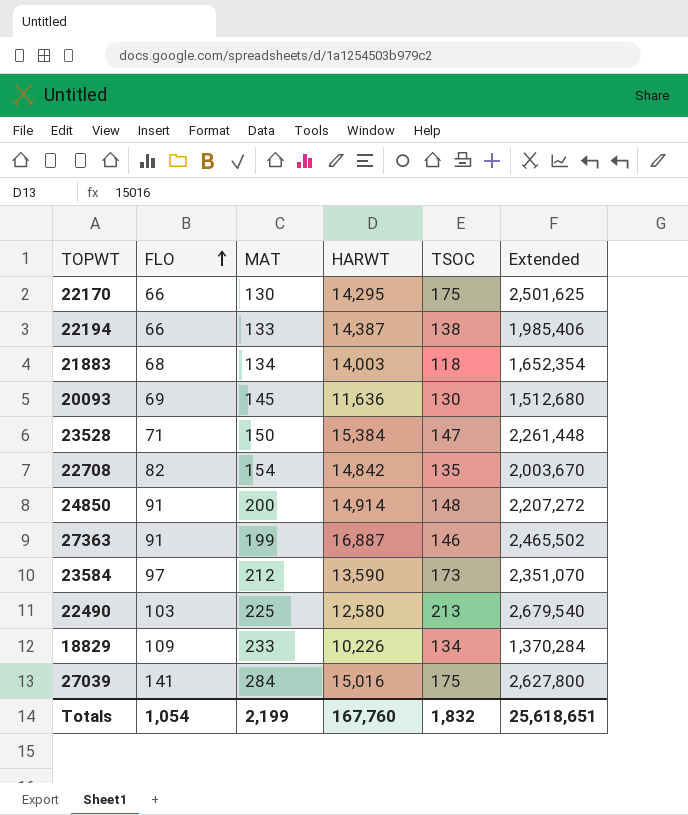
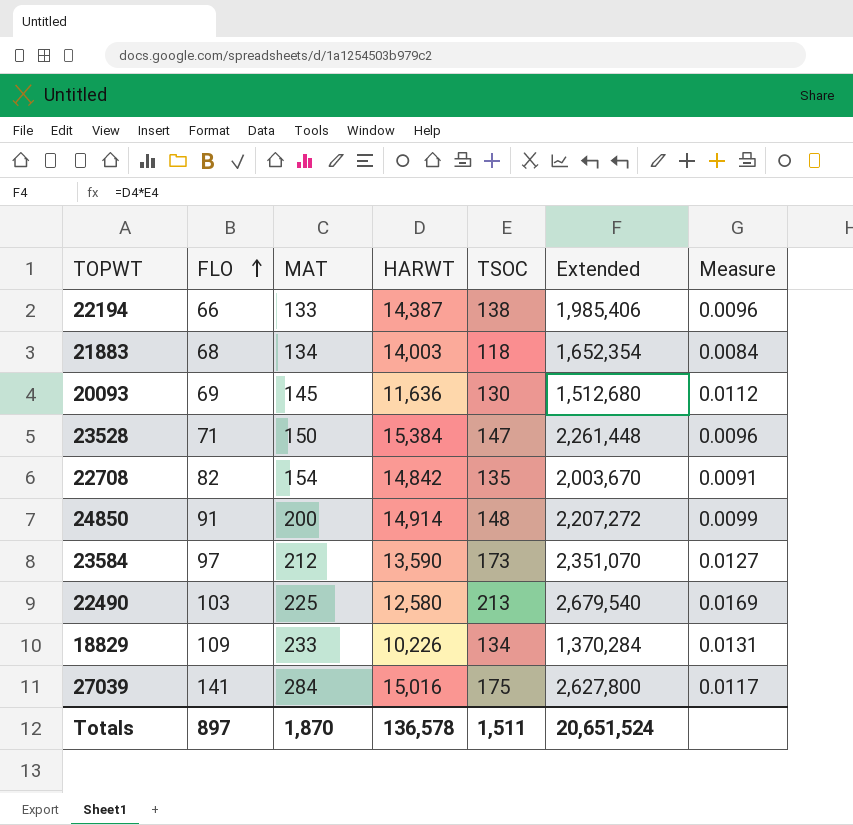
column Measure | formula: none -> [TSOC] / [HARWT]
row 22170: 66 | 130 | 14,295 | 175 | 2,501,625 -> none
row 27363: 91 | 199 | 16,887 | 146 | 2,465,502 -> none
Totals | FLO: 1,054 -> 897
Totals | MAT: 2,199 -> 1,870
Totals | HARWT: 167,760 -> 136,578
Totals | TSOC: 1,832 -> 1,511
Totals | Extended: 25,618,651 -> 20,651,524

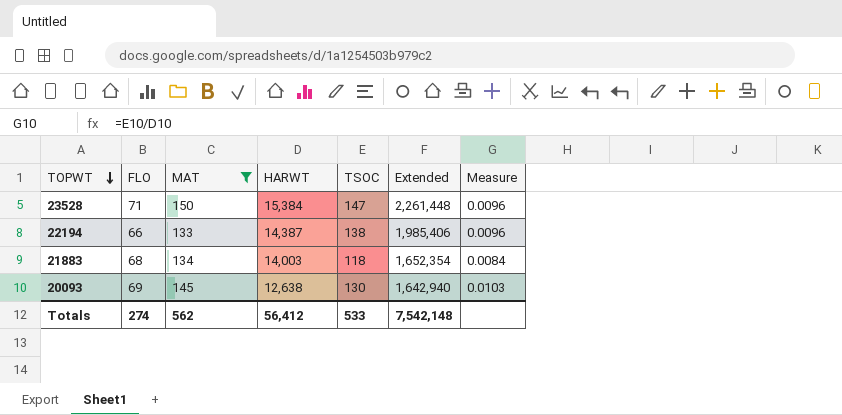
filter: none -> MAT <= 150
row order: FLO ascending -> TOPWT descending
20093 | HARWT: 11,636 -> 12,638
20093 | Extended: 1,512,680 -> 1,642,940
20093 | Measure: 0.0112 -> 0.0103
Totals | FLO: 897 -> 274
Totals | MAT: 1,870 -> 562
Totals | HARWT: 136,578 -> 56,412
Totals | TSOC: 1,511 -> 533
Totals | Extended: 20,651,524 -> 7,542,148

